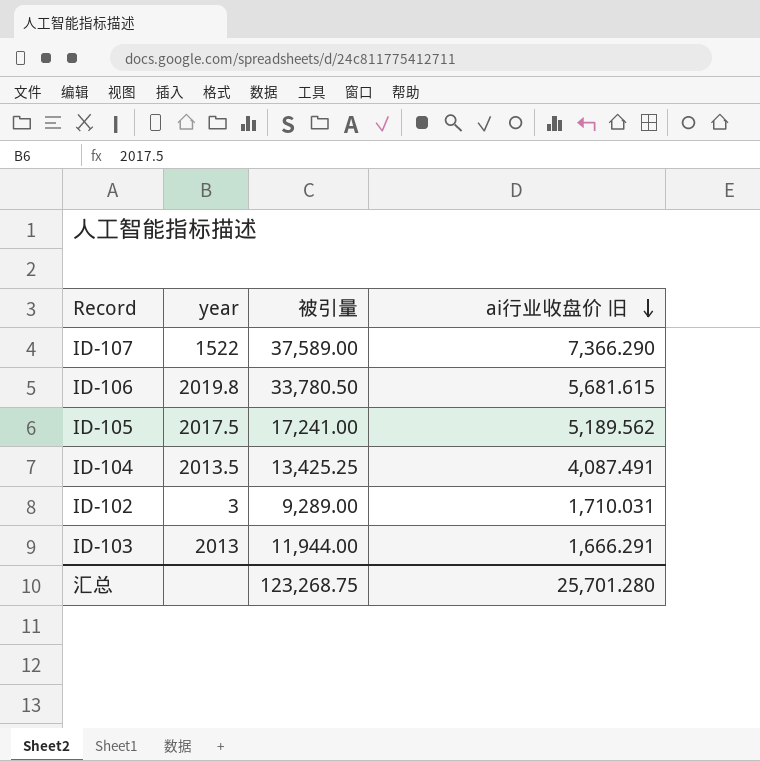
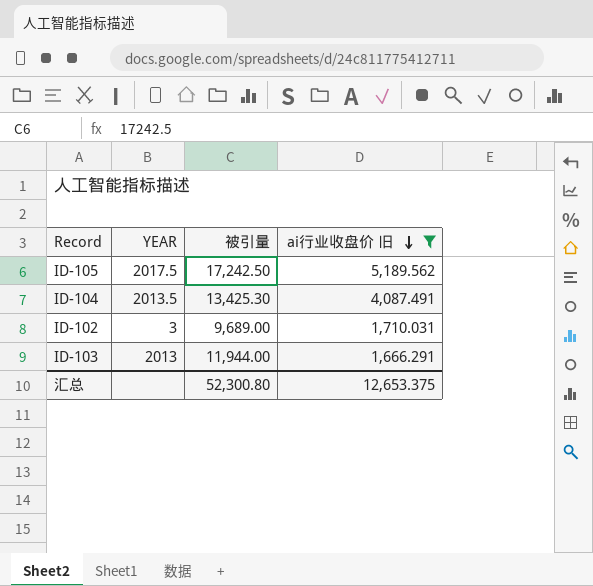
filter: none -> ai行业收盘价 旧 <= 5,189.562
column name: year -> YEAR
ID-105 | 被引量: 17,241.00 -> 17,242.50
ID-104 | 被引量: 13,425.25 -> 13,425.30
ID-102 | 被引量: 9,289.00 -> 9,689.00
汇总 | 被引量: 123,268.75 -> 52,300.80
汇总 | ai行业收盘价 旧: 25,701.280 -> 12,653.375

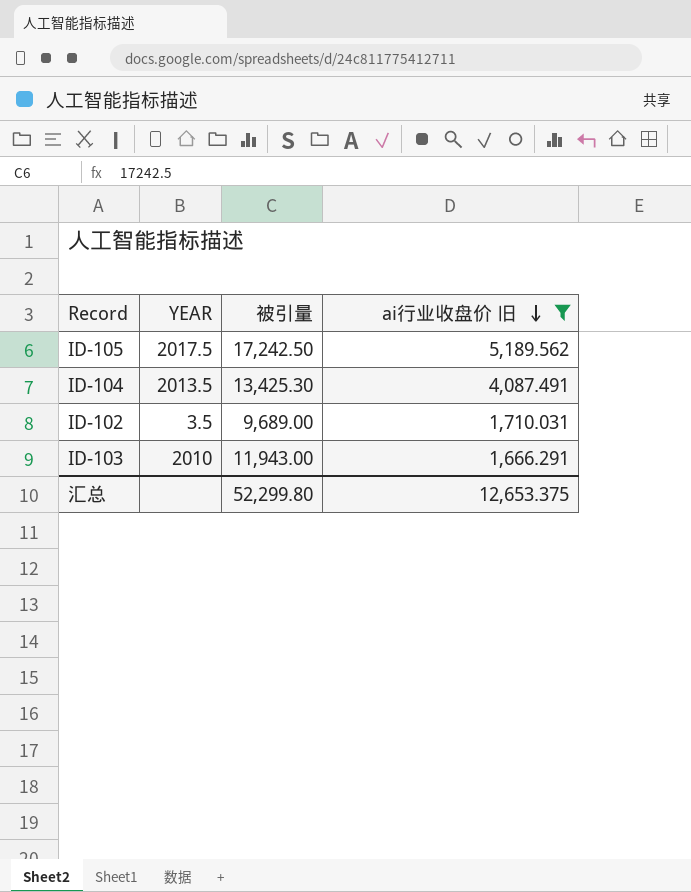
ID-102 | YEAR: 3 -> 3.5
ID-103 | YEAR: 2013 -> 2010
ID-103 | 被引量: 11,944.00 -> 11,943.00
汇总 | 被引量: 52,300.80 -> 52,299.80

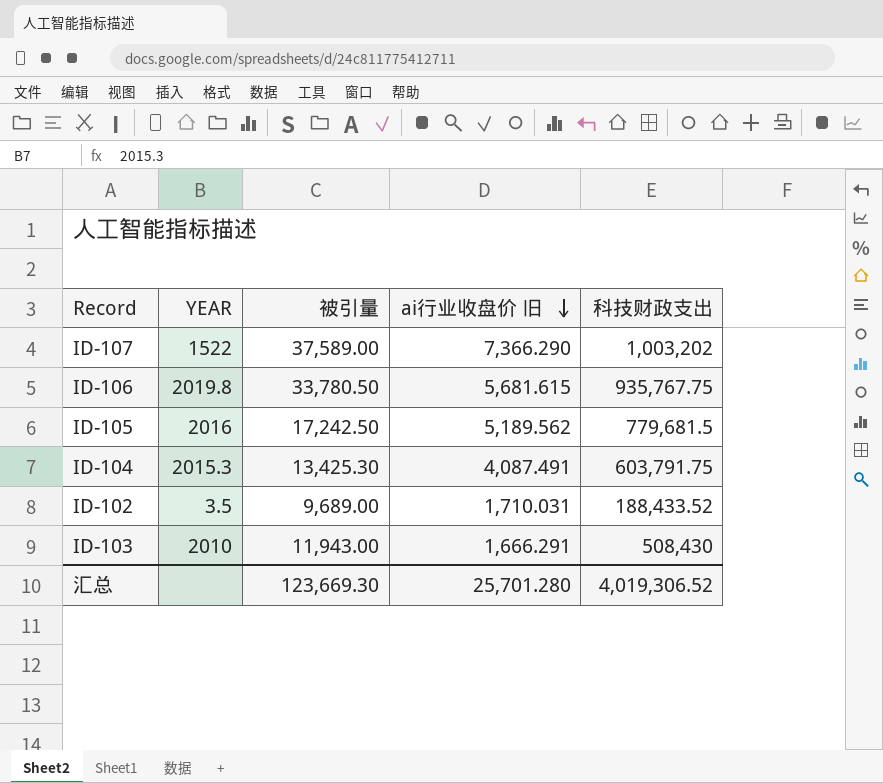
filter: ai行业收盘价 旧 <= 5,189.562 -> none
column 科技财政支出 | position: none -> 5
ID-105 | YEAR: 2017.5 -> 2016
ID-104 | YEAR: 2013.5 -> 2015.3
汇总 | 被引量: 52,299.80 -> 123,669.30
汇总 | ai行业收盘价 旧: 12,653.375 -> 25,701.280

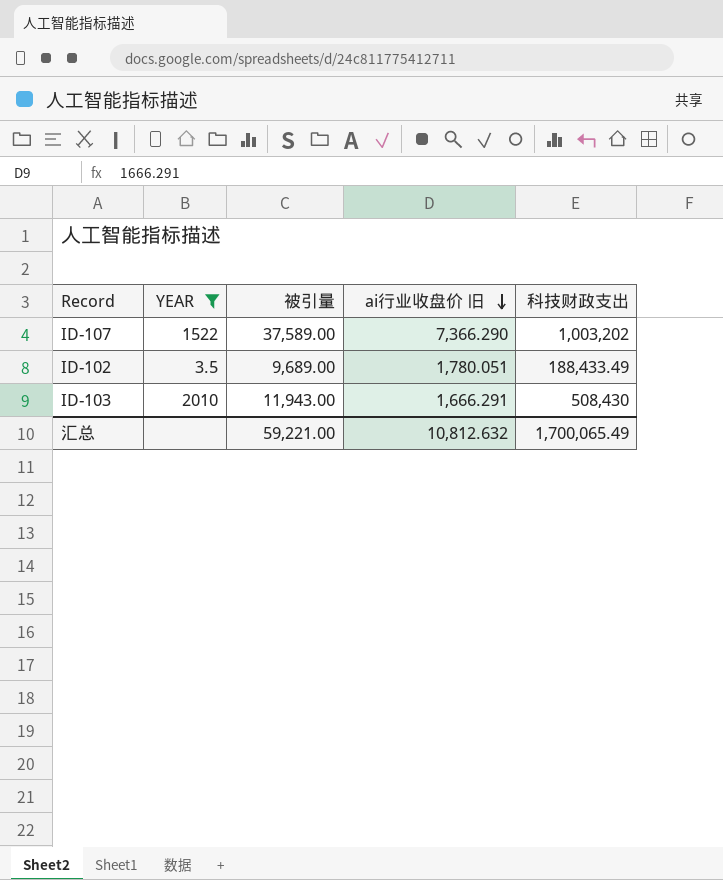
filter: none -> YEAR <= 2010
ID-102 | ai行业收盘价 旧: 1,710.031 -> 1,780.051
ID-102 | 科技财政支出: 188,433.52 -> 188,433.49
汇总 | 被引量: 123,669.30 -> 59,221.00
汇总 | ai行业收盘价 旧: 25,701.280 -> 10,812.632
汇总 | 科技财政支出: 4,019,306.52 -> 1,700,065.49

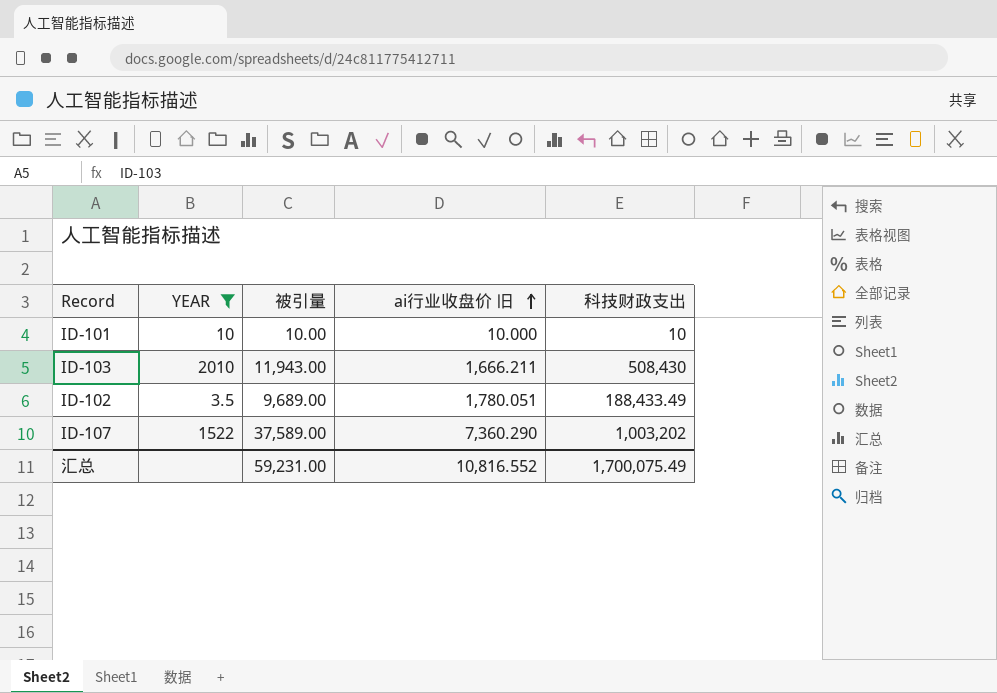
row order: ai行业收盘价 旧 descending -> ai行业收盘价 旧 ascending
row ID-101: none -> 10 | 10.00 | 10.000 | 10
ID-103 | ai行业收盘价 旧: 1,666.291 -> 1,666.211
ID-107 | ai行业收盘价 旧: 7,366.290 -> 7,360.290
汇总 | 被引量: 59,221.00 -> 59,231.00
汇总 | ai行业收盘价 旧: 10,812.632 -> 10,816.552
汇总 | 科技财政支出: 1,700,065.49 -> 1,700,075.49

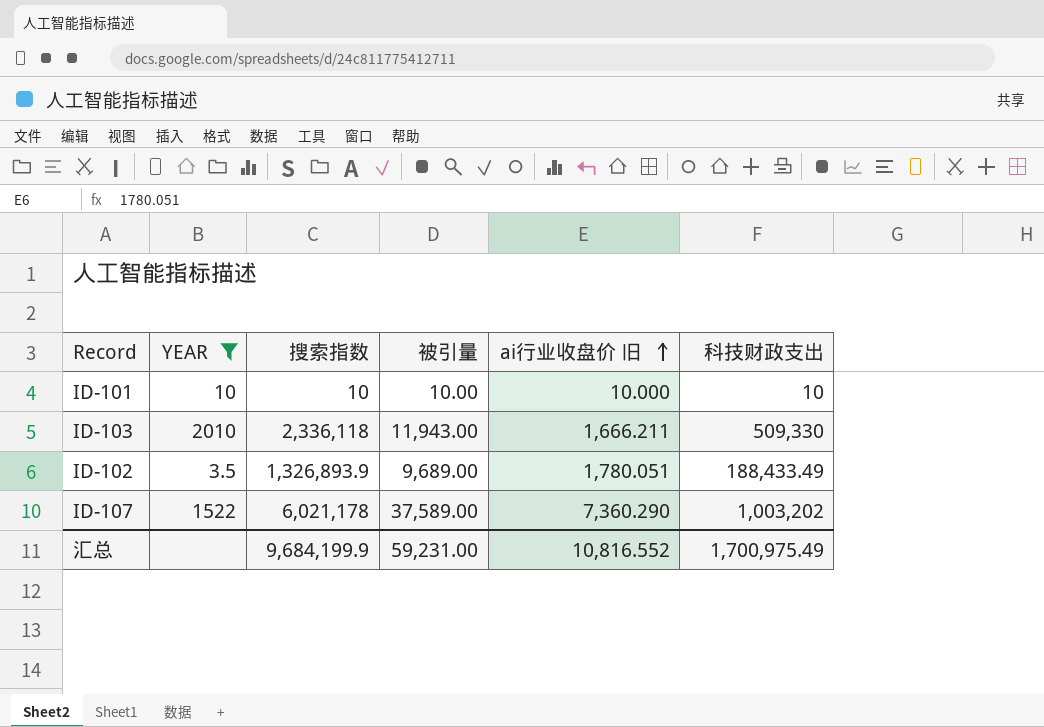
column 搜索指数 | position: none -> 3
ID-103 | 科技财政支出: 508,430 -> 509,330
汇总 | 科技财政支出: 1,700,075.49 -> 1,700,975.49

